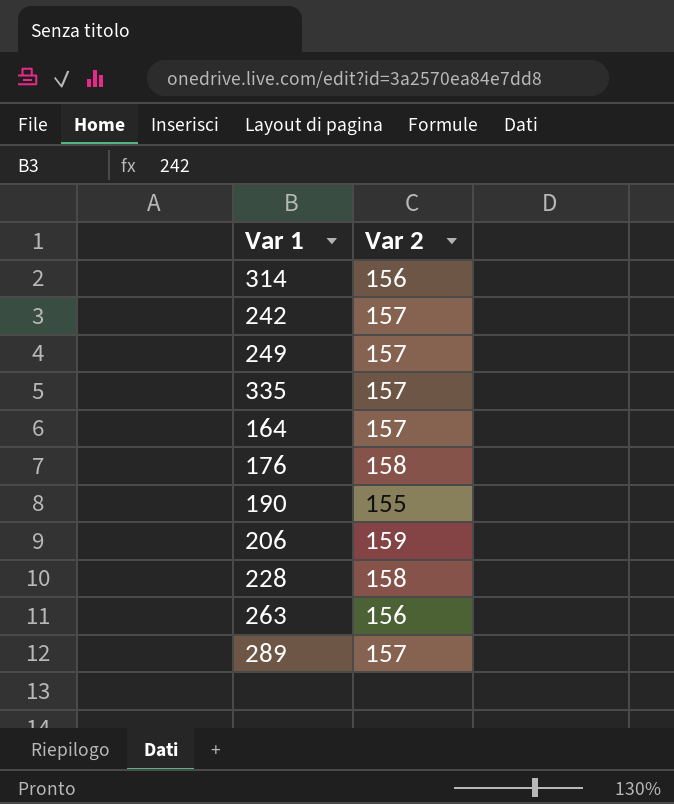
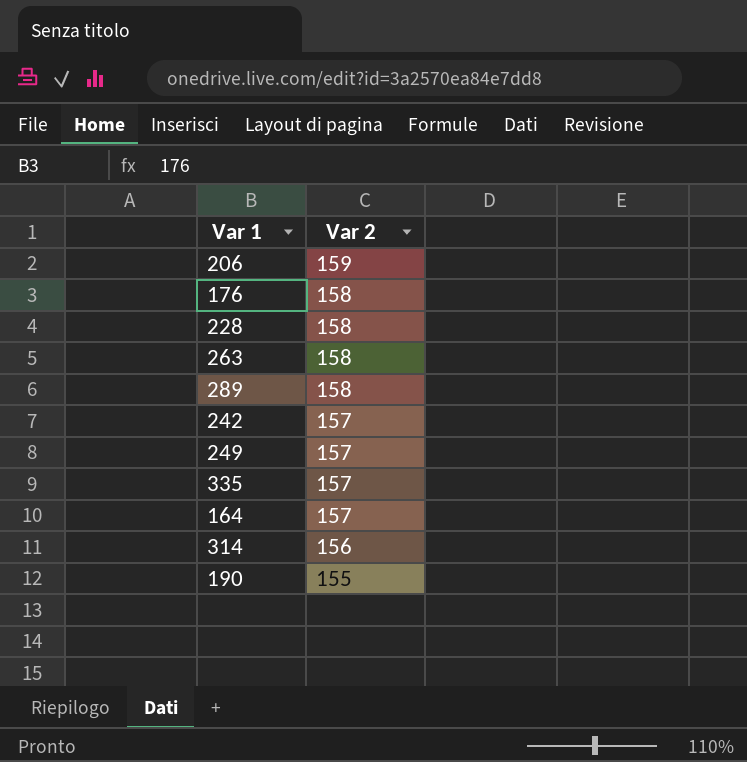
row order: none -> Var 2 descending
263 | Var 2: 156 -> 158
289 | Var 2: 157 -> 158

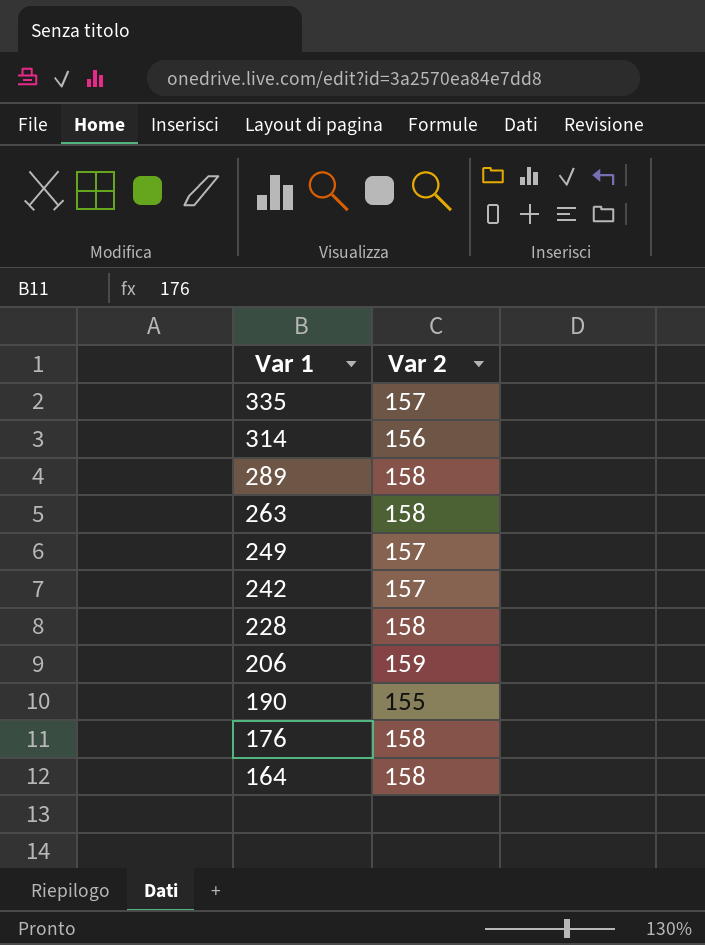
row order: Var 2 descending -> Var 1 descending
164 | Var 2: 157 -> 158

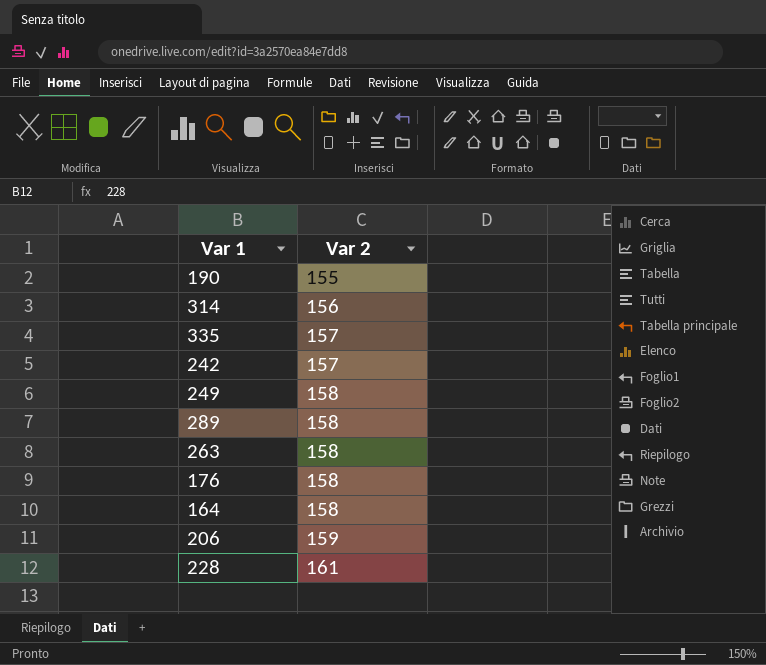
row order: Var 1 descending -> Var 2 ascending
249 | Var 2: 157 -> 158
228 | Var 2: 158 -> 161

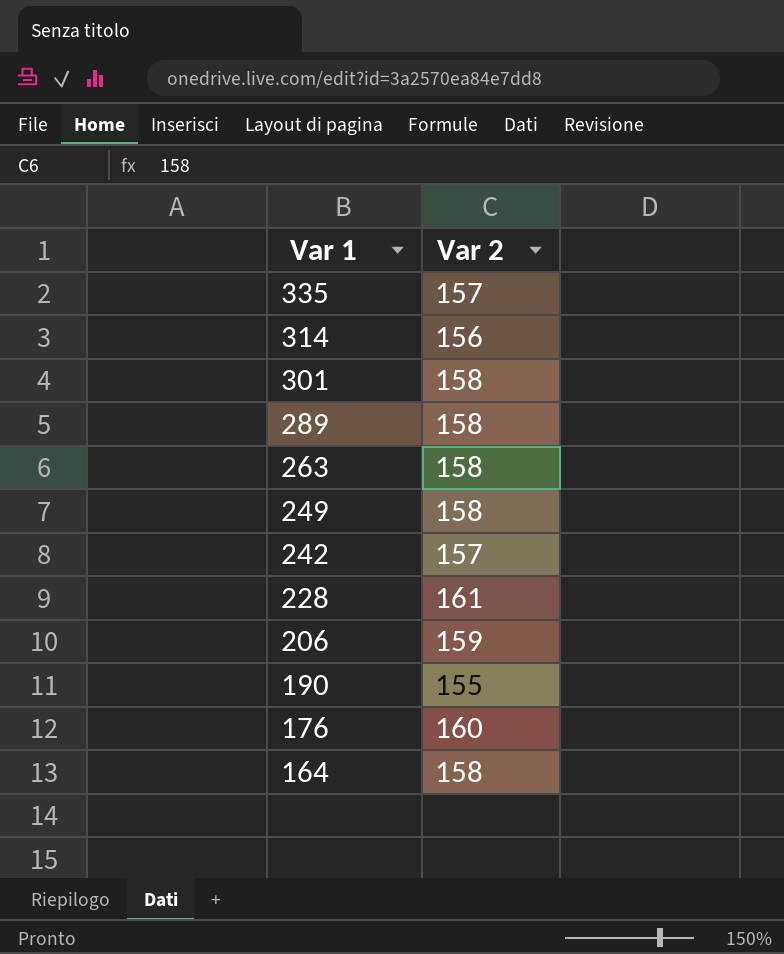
row order: Var 2 ascending -> Var 1 descending
row 301: none -> 158
176 | Var 2: 158 -> 160

